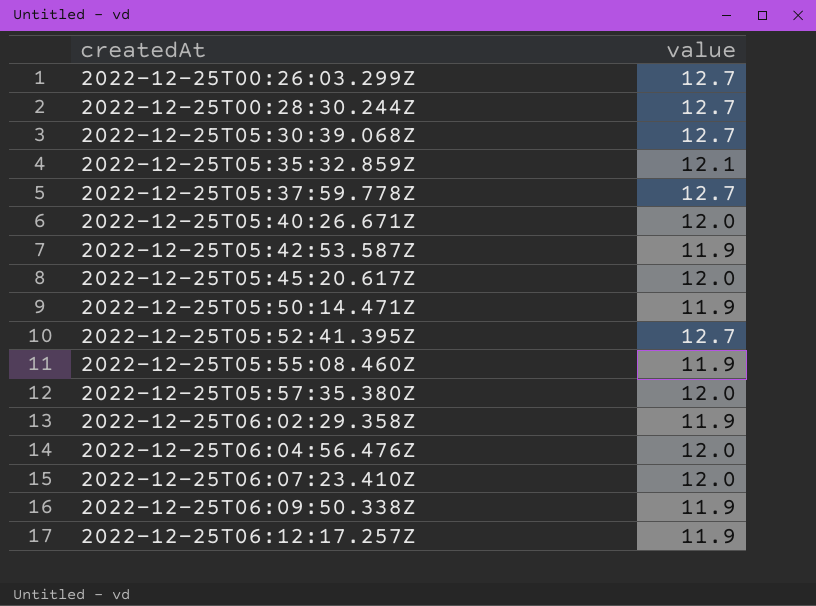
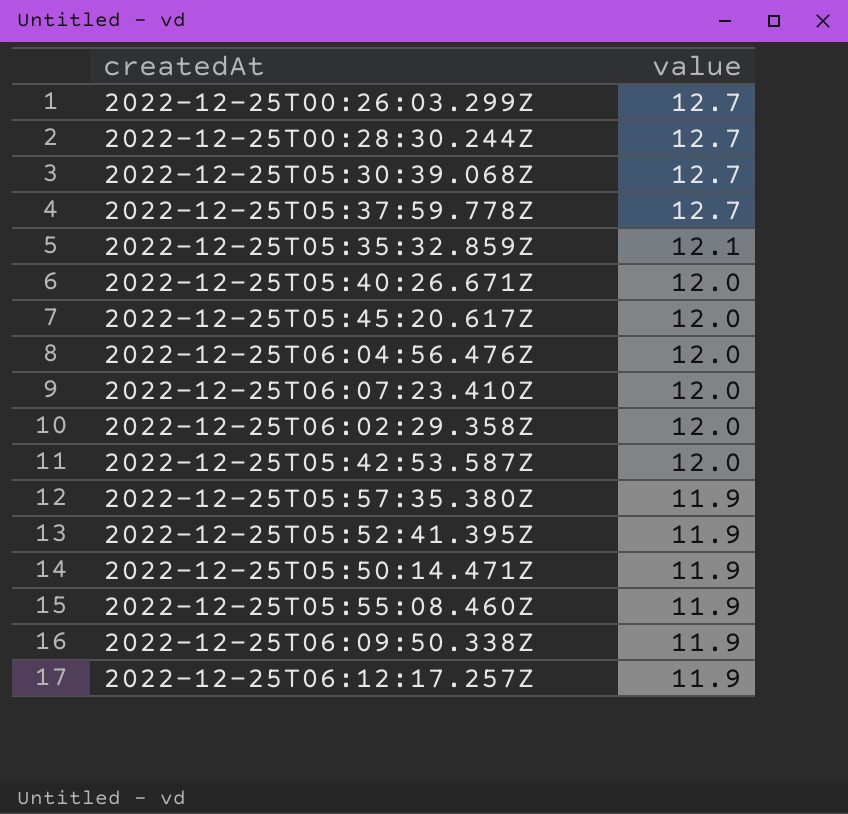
row order: createdAt ascending -> value descending
2022-12-25T06:02:29.358Z | value: 11.9 -> 12.0
2022-12-25T05:42:53.587Z | value: 11.9 -> 12.0
2022-12-25T05:57:35.380Z | value: 12.0 -> 11.9
2022-12-25T05:52:41.395Z | value: 12.7 -> 11.9

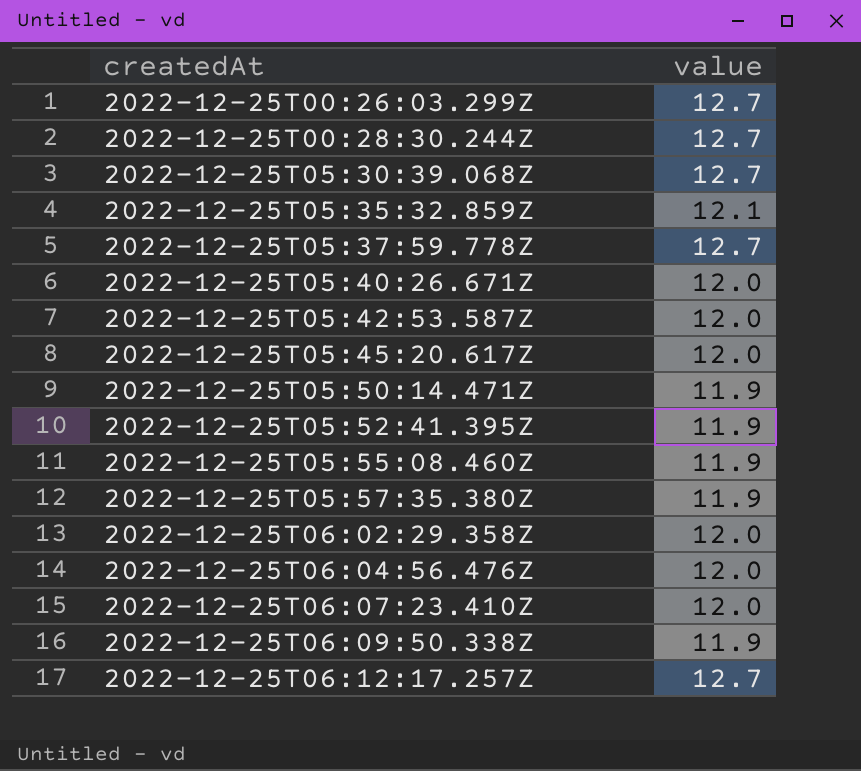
row order: value descending -> createdAt ascending
2022-12-25T06:12:17.257Z | value: 11.9 -> 12.7

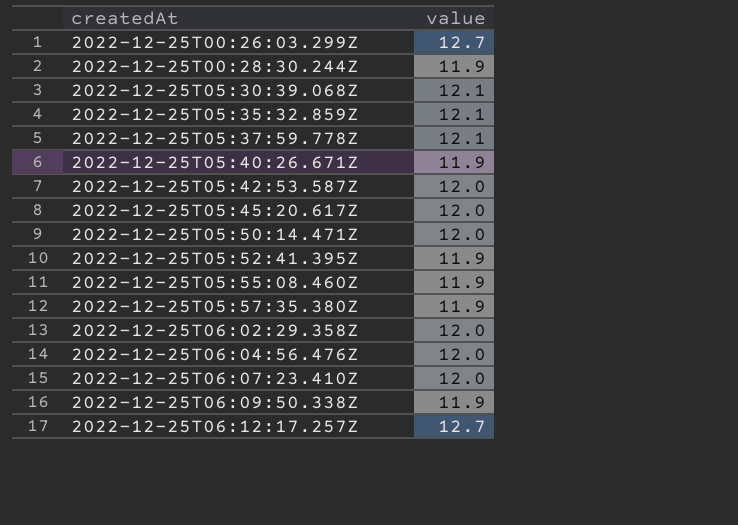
2022-12-25T00:28:30.244Z | value: 12.7 -> 11.9
2022-12-25T05:30:39.068Z | value: 12.7 -> 12.1
2022-12-25T05:37:59.778Z | value: 12.7 -> 12.1
2022-12-25T05:40:26.671Z | value: 12.0 -> 11.9
2022-12-25T05:50:14.471Z | value: 11.9 -> 12.0

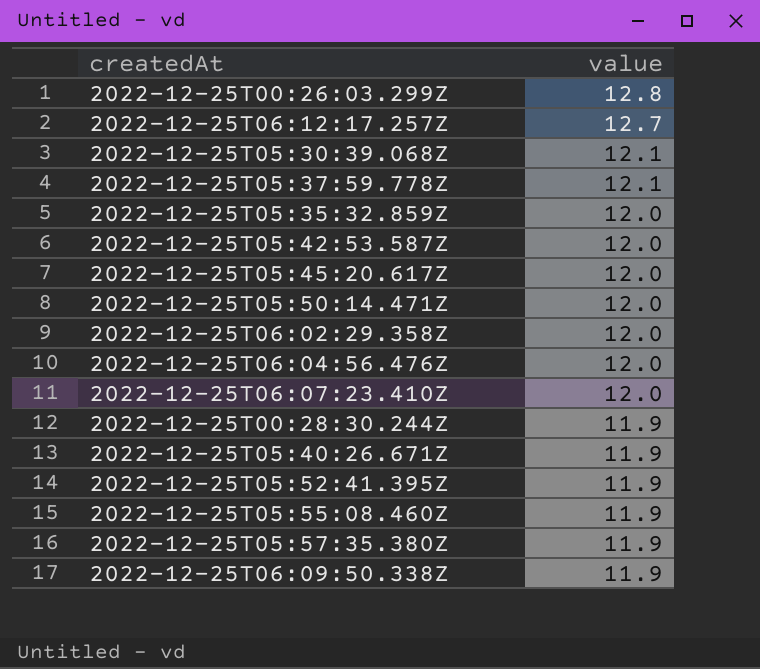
row order: createdAt ascending -> value descending
2022-12-25T00:26:03.299Z | value: 12.7 -> 12.8
2022-12-25T05:35:32.859Z | value: 12.1 -> 12.0

